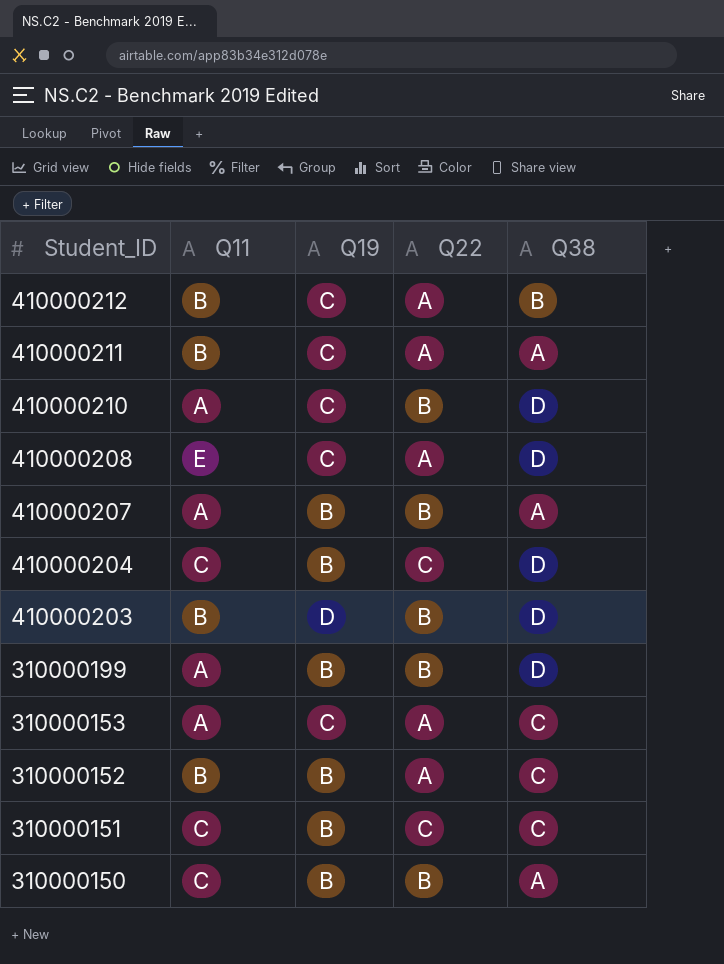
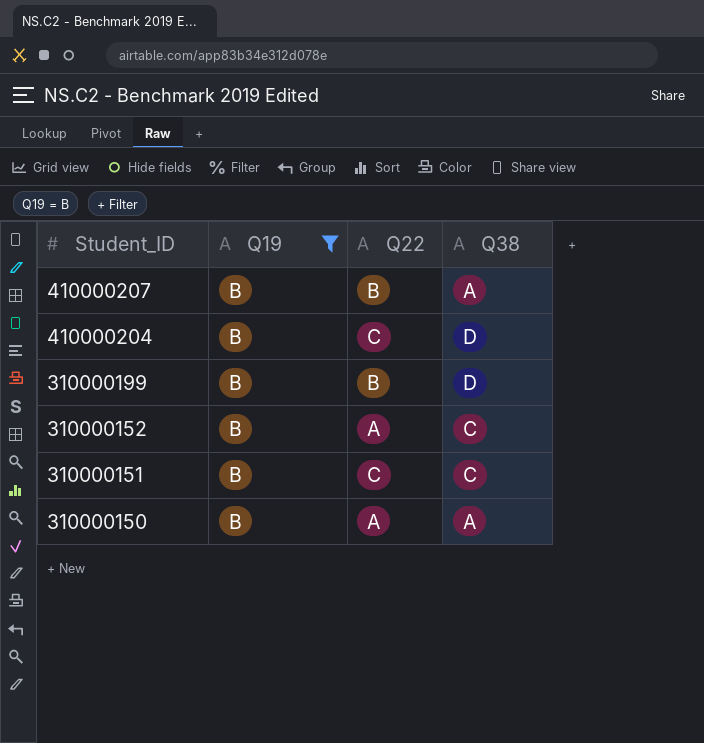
filter: none -> Q19 = B
column Q11 | position: 2 -> none
310000150 | Q22: B -> A

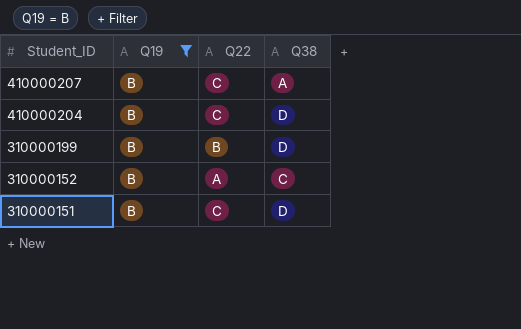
row 310000150: B | A | A -> none
410000207 | Q22: B -> C
310000151 | Q38: C -> D

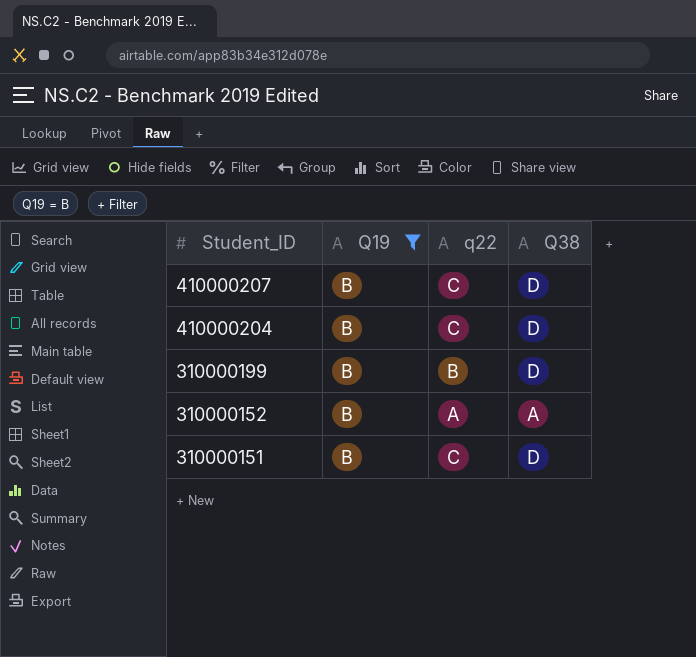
column name: Q22 -> q22
410000207 | Q38: A -> D
310000152 | Q38: C -> A

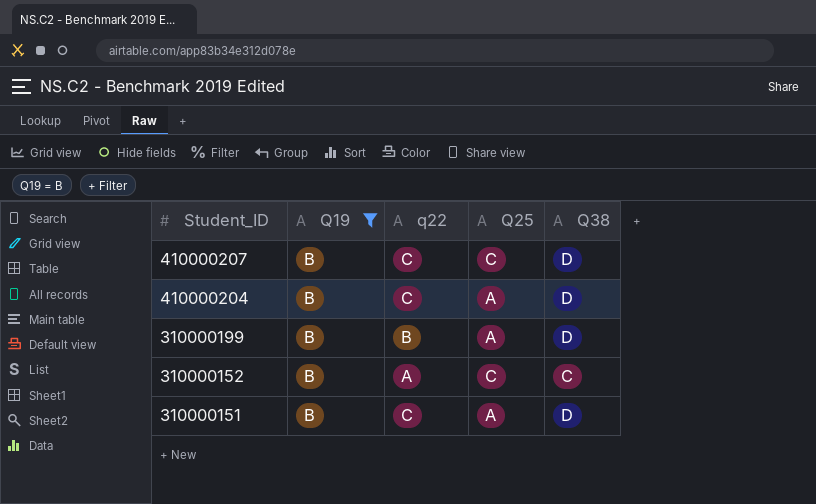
column Q25 | position: none -> 4
310000152 | Q38: A -> C

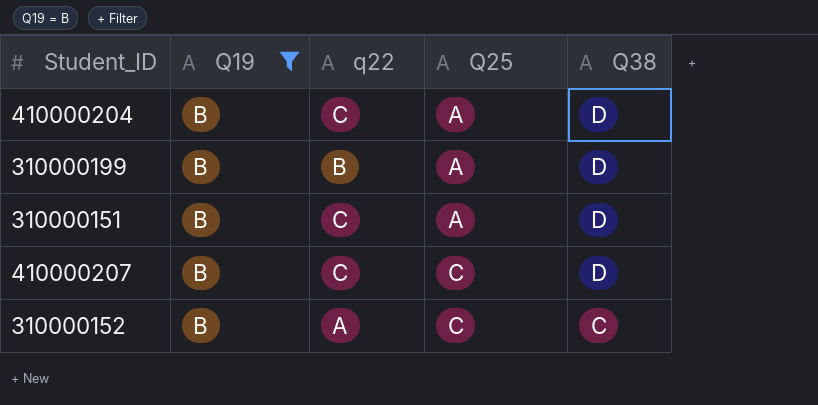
row order: Student_ID descending -> Q25 ascending

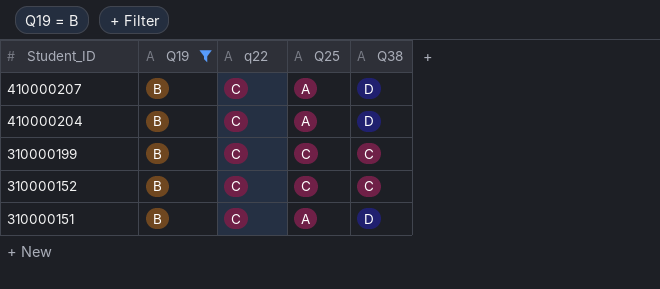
row order: Q25 ascending -> Student_ID descending
410000207 | Q25: C -> A
310000199 | q22: B -> C
310000199 | Q25: A -> C
310000199 | Q38: D -> C
310000152 | q22: A -> C

